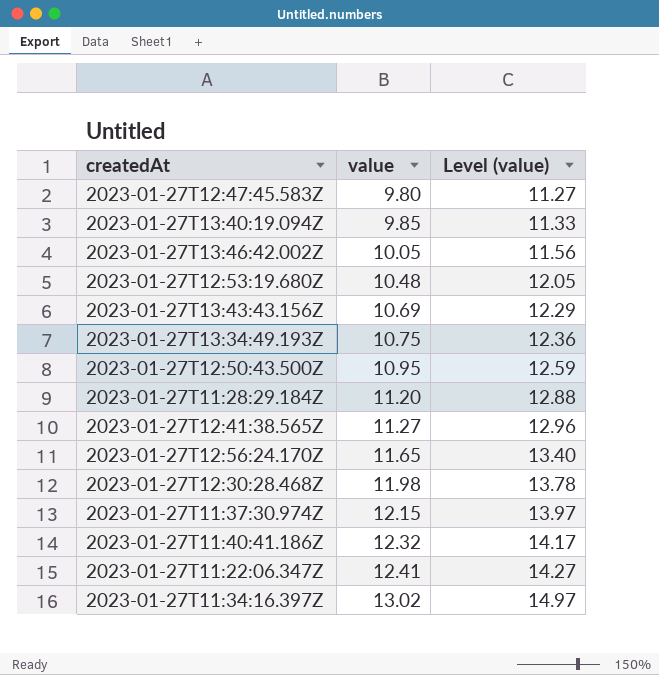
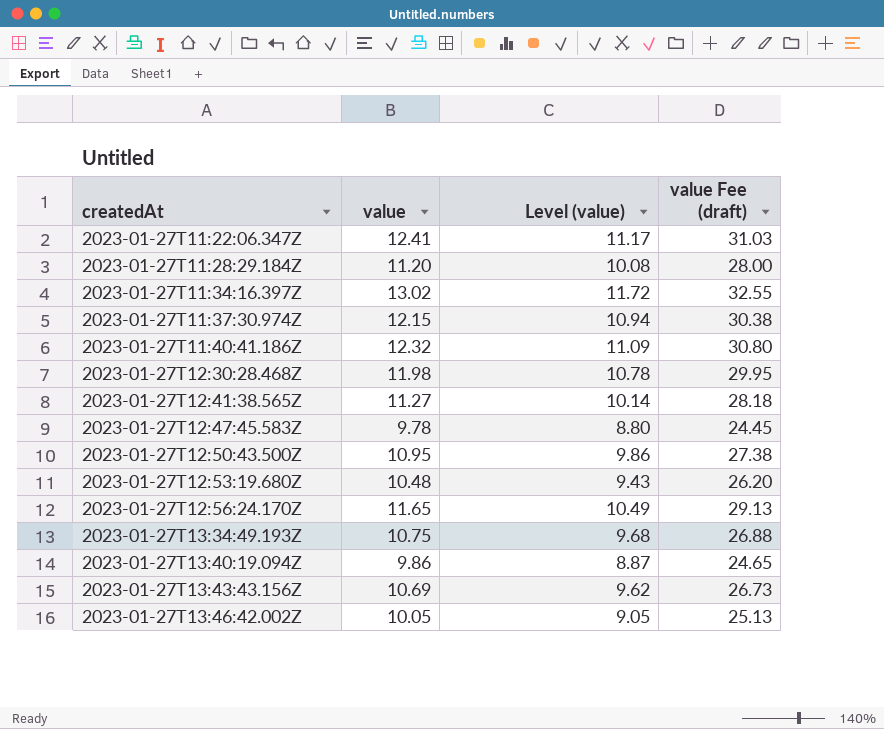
row order: value ascending -> createdAt ascending
column Level (value) | formula: [value] * 1.15 -> [value] * 0.9
column value Fee (draft) | formula: none -> [value] * 2.5
2023-01-27T12:47:45.583Z | value: 9.80 -> 9.78
2023-01-27T13:40:19.094Z | value: 9.85 -> 9.86

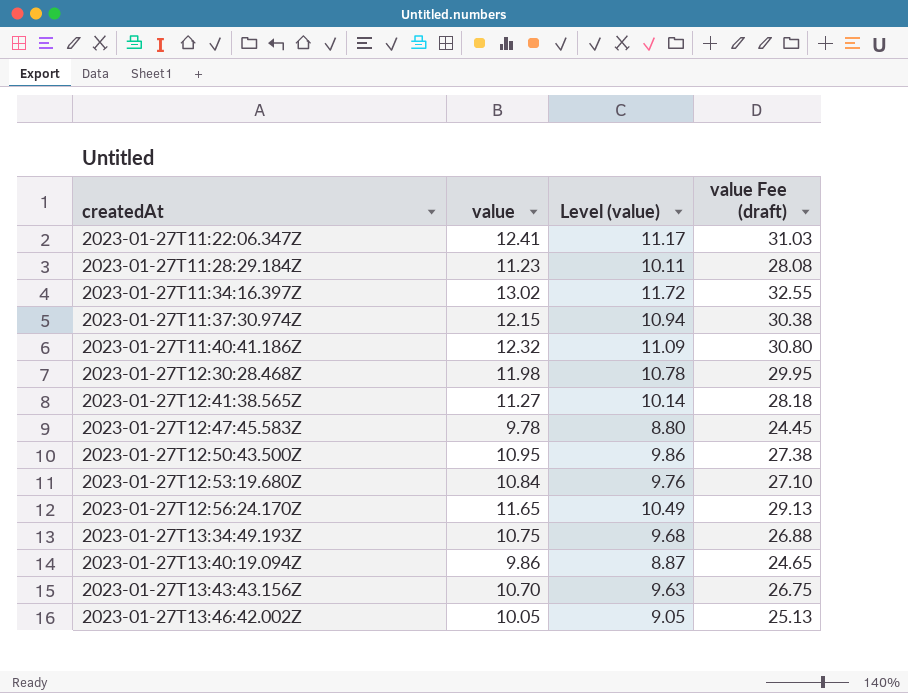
2023-01-27T11:28:29.184Z | value: 11.20 -> 11.23
2023-01-27T11:28:29.184Z | Level (value): 10.08 -> 10.11
2023-01-27T11:28:29.184Z | value Fee (draft): 28.00 -> 28.08
2023-01-27T12:53:19.680Z | value: 10.48 -> 10.84
2023-01-27T12:53:19.680Z | Level (value): 9.43 -> 9.76
2023-01-27T12:53:19.680Z | value Fee (draft): 26.20 -> 27.10
2023-01-27T13:43:43.156Z | value: 10.69 -> 10.70
2023-01-27T13:43:43.156Z | Level (value): 9.62 -> 9.63
2023-01-27T13:43:43.156Z | value Fee (draft): 26.73 -> 26.75

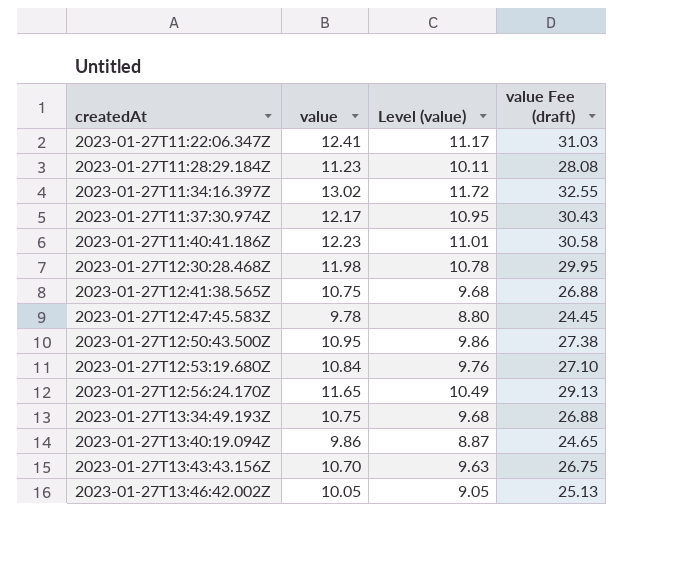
2023-01-27T11:37:30.974Z | value: 12.15 -> 12.17
2023-01-27T11:37:30.974Z | Level (value): 10.94 -> 10.95
2023-01-27T11:37:30.974Z | value Fee (draft): 30.38 -> 30.43
2023-01-27T11:40:41.186Z | value: 12.32 -> 12.23
2023-01-27T11:40:41.186Z | Level (value): 11.09 -> 11.01
2023-01-27T11:40:41.186Z | value Fee (draft): 30.80 -> 30.58
2023-01-27T12:41:38.565Z | value: 11.27 -> 10.75
2023-01-27T12:41:38.565Z | Level (value): 10.14 -> 9.68
2023-01-27T12:41:38.565Z | value Fee (draft): 28.18 -> 26.88

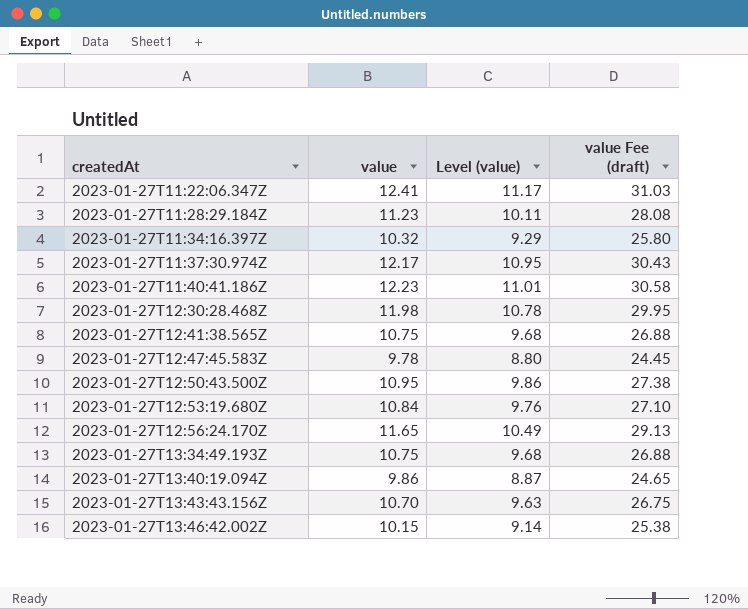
2023-01-27T11:34:16.397Z | value: 13.02 -> 10.32
2023-01-27T11:34:16.397Z | Level (value): 11.72 -> 9.29
2023-01-27T11:34:16.397Z | value Fee (draft): 32.55 -> 25.80
2023-01-27T13:46:42.002Z | value: 10.05 -> 10.15
2023-01-27T13:46:42.002Z | Level (value): 9.05 -> 9.14
2023-01-27T13:46:42.002Z | value Fee (draft): 25.13 -> 25.38

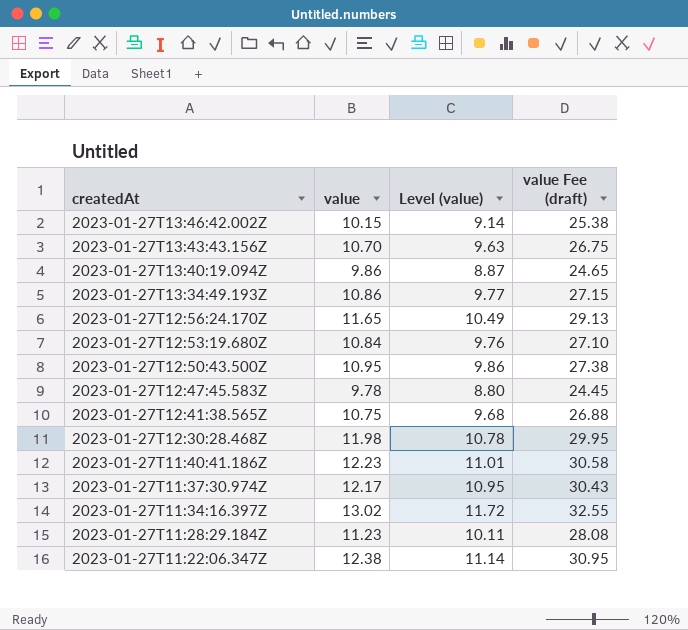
row order: createdAt ascending -> createdAt descending
2023-01-27T13:34:49.193Z | value: 10.75 -> 10.86
2023-01-27T13:34:49.193Z | Level (value): 9.68 -> 9.77
2023-01-27T13:34:49.193Z | value Fee (draft): 26.88 -> 27.15
2023-01-27T11:34:16.397Z | value: 10.32 -> 13.02
2023-01-27T11:34:16.397Z | Level (value): 9.29 -> 11.72
2023-01-27T11:34:16.397Z | value Fee (draft): 25.80 -> 32.55
2023-01-27T11:22:06.347Z | value: 12.41 -> 12.38
2023-01-27T11:22:06.347Z | Level (value): 11.17 -> 11.14
2023-01-27T11:22:06.347Z | value Fee (draft): 31.03 -> 30.95

